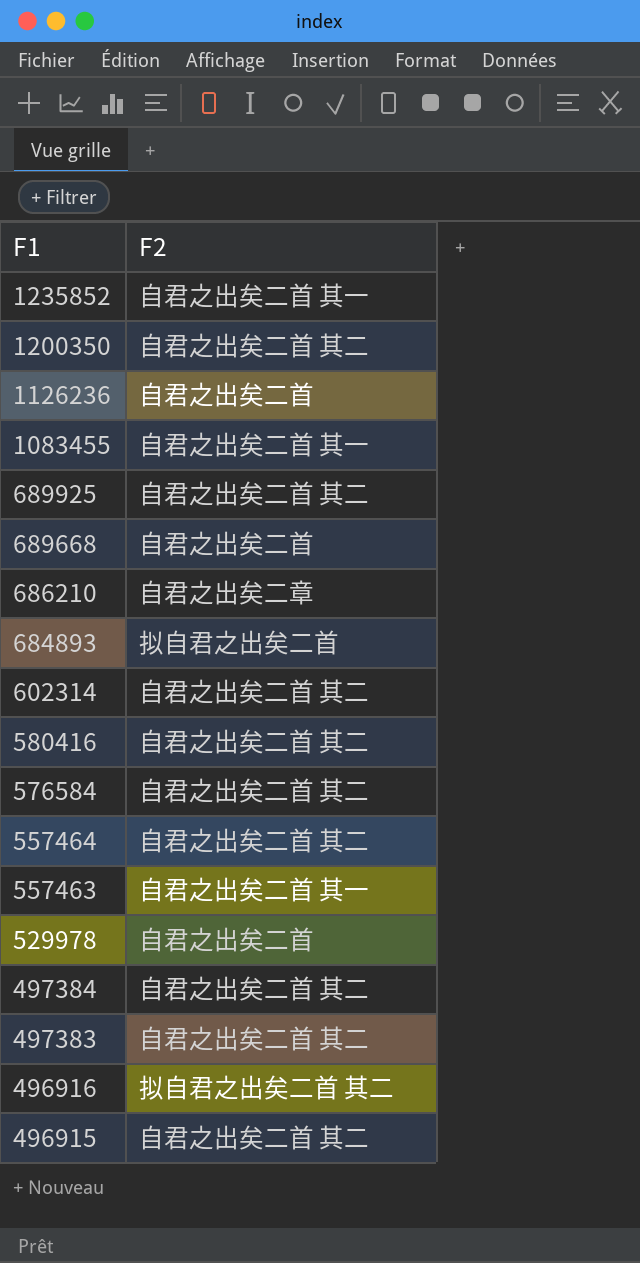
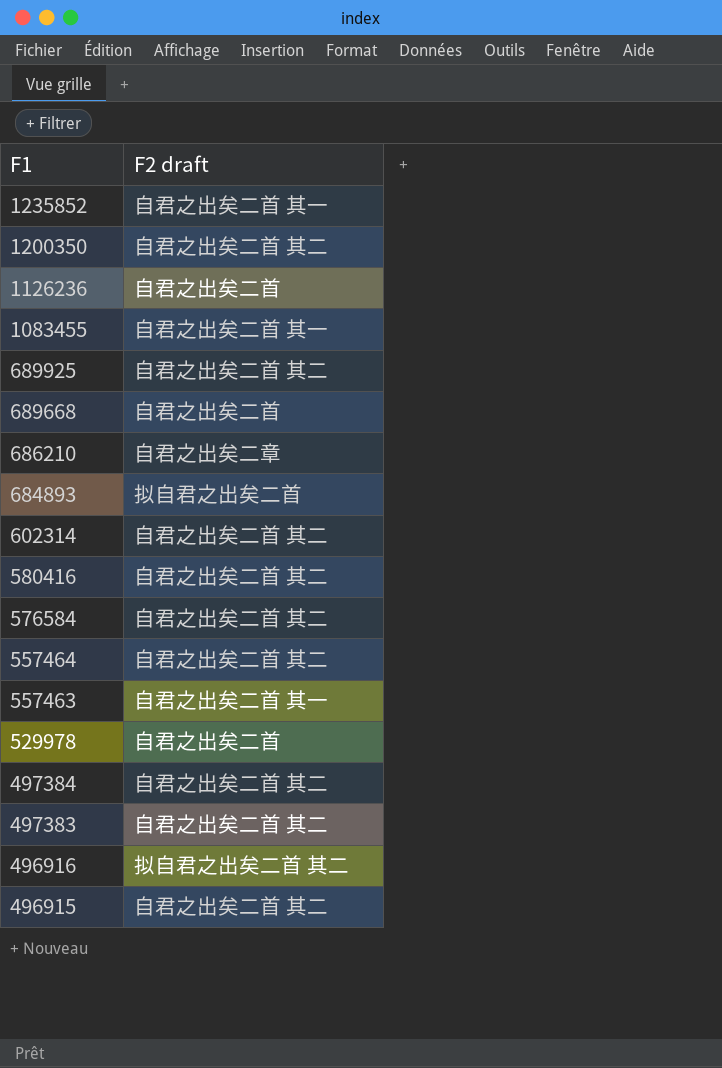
column name: F2 -> F2 draft

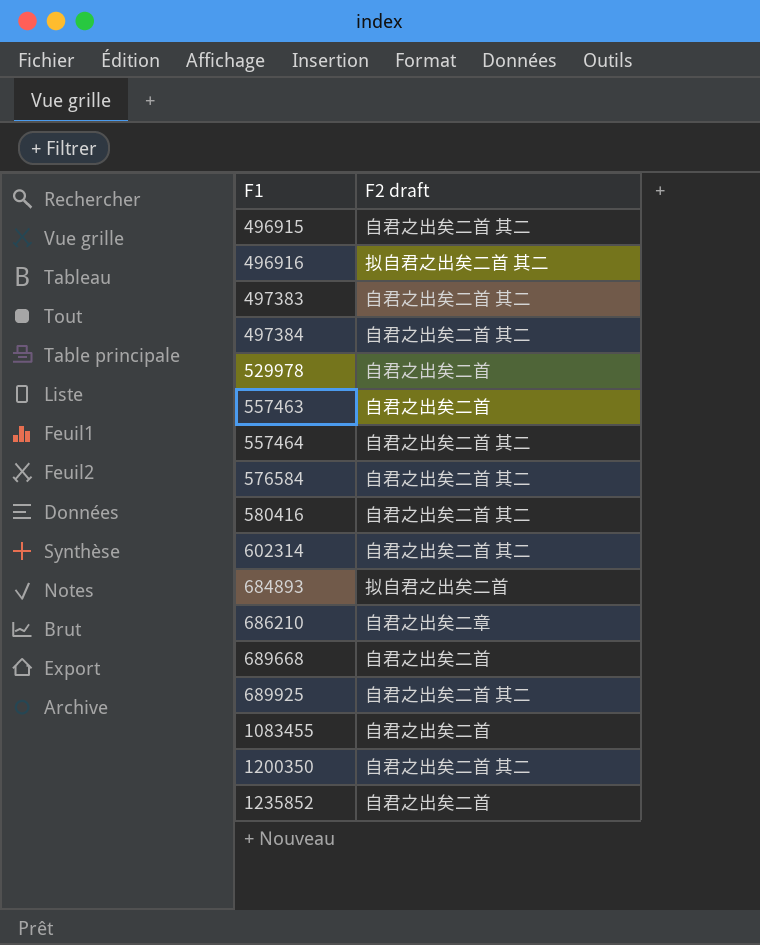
row order: F1 descending -> F1 ascending
row 1126236: 自君之出矣二首 -> none
557463 | F2 draft: 自君之出矣二首 其一 -> 自君之出矣二首
1083455 | F2 draft: 自君之出矣二首 其一 -> 自君之出矣二首
1235852 | F2 draft: 自君之出矣二首 其一 -> 自君之出矣二首

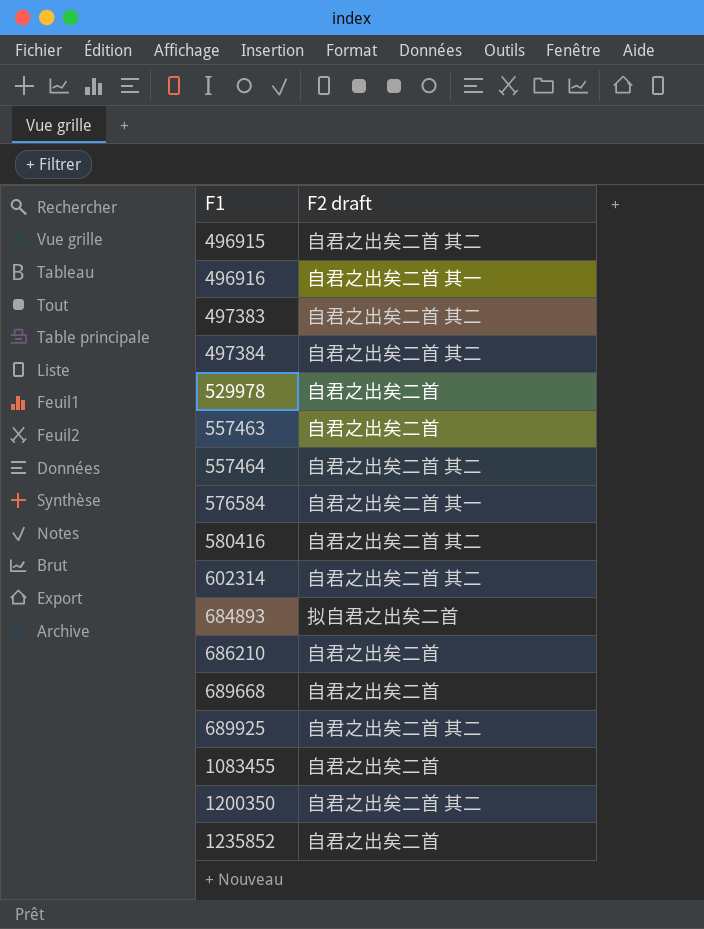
496916 | F2 draft: 拟自君之出矣二首 其二 -> 自君之出矣二首 其一
576584 | F2 draft: 自君之出矣二首 其二 -> 自君之出矣二首 其一
686210 | F2 draft: 自君之出矣二章 -> 自君之出矣二首

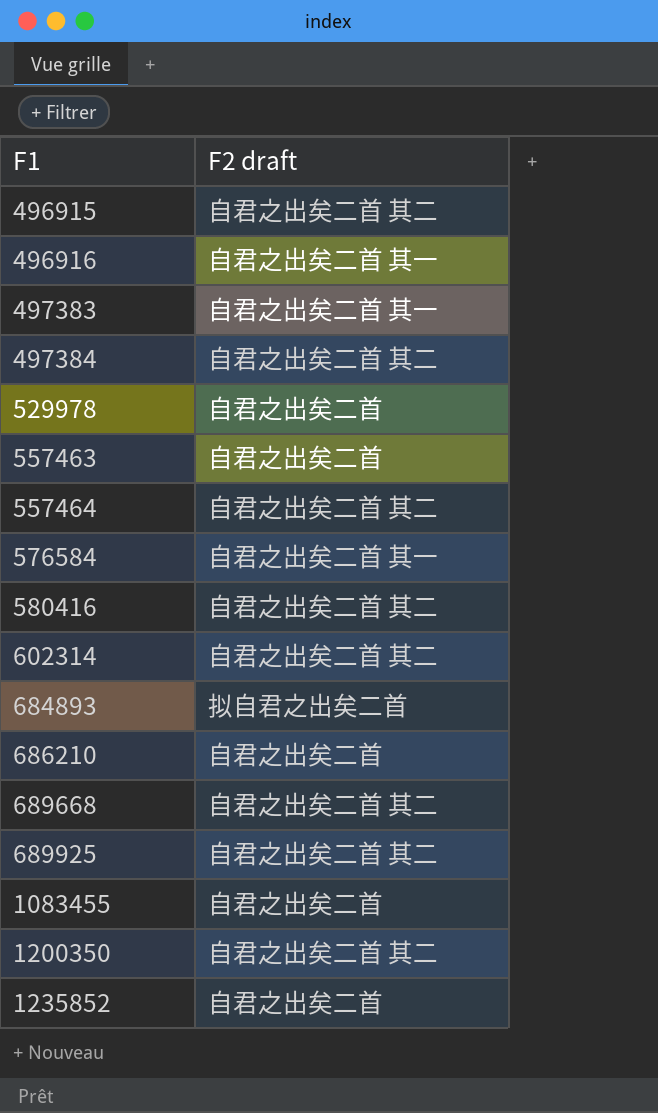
497383 | F2 draft: 自君之出矣二首 其二 -> 自君之出矣二首 其一
689668 | F2 draft: 自君之出矣二首 -> 自君之出矣二首 其二

